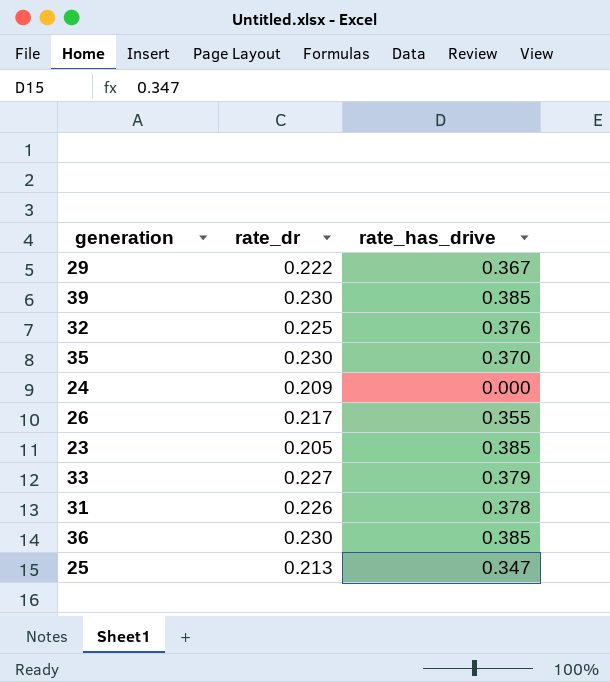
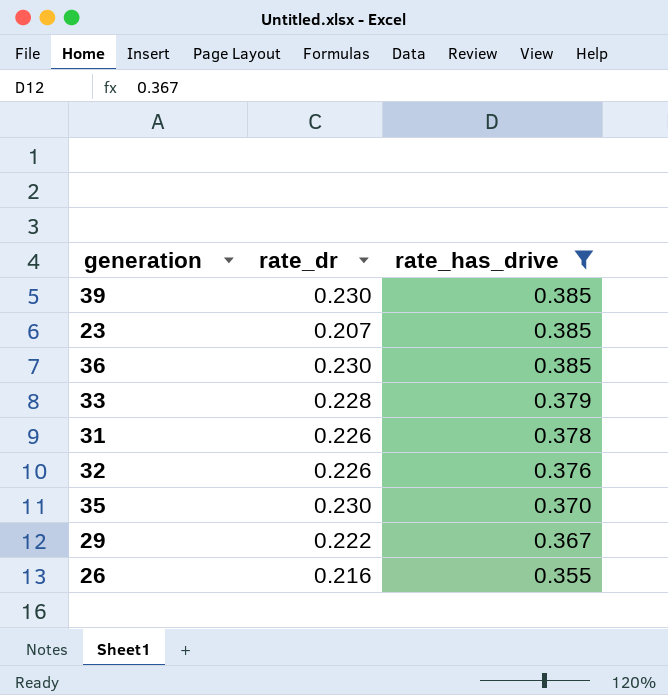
filter: none -> rate_has_drive >= 0.355
row order: none -> rate_has_drive descending
23 | rate_dr: 0.205 -> 0.207
33 | rate_dr: 0.227 -> 0.228
32 | rate_dr: 0.225 -> 0.226
26 | rate_dr: 0.217 -> 0.216

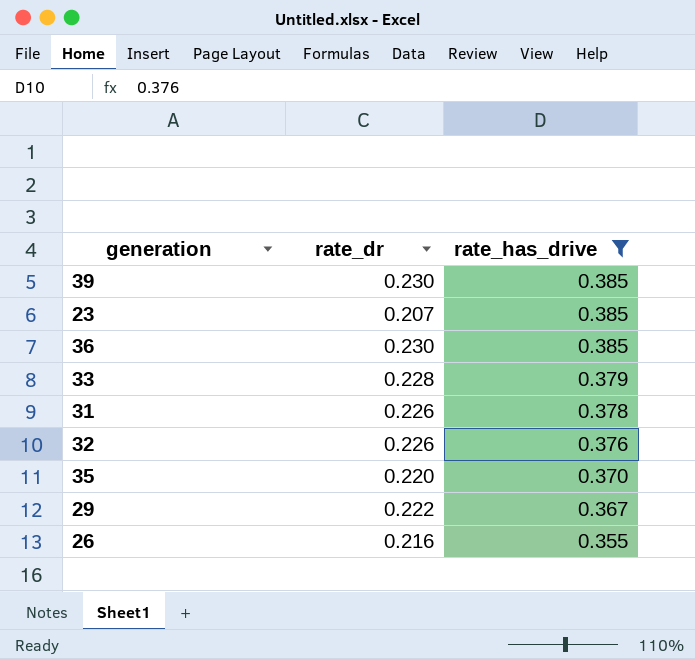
35 | rate_dr: 0.230 -> 0.220

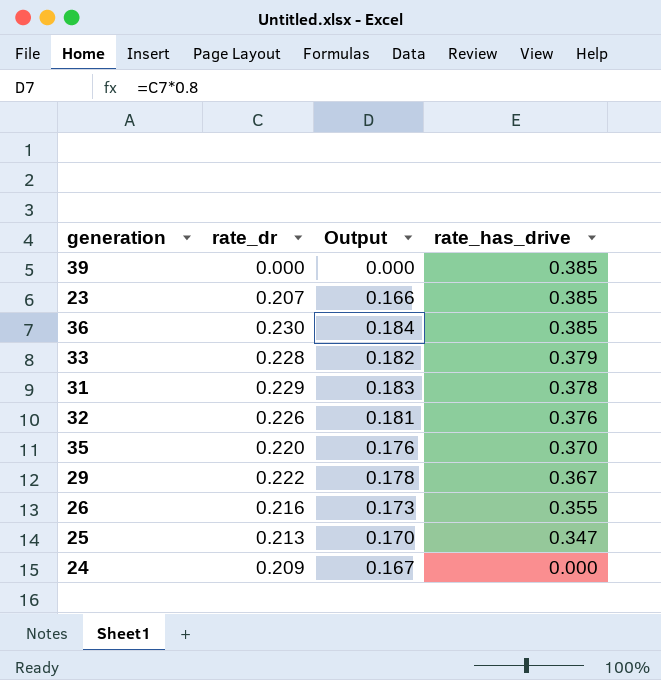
filter: rate_has_drive >= 0.355 -> none
column Output | formula: none -> [rate_dr] * 0.8
39 | rate_dr: 0.230 -> 0.000
31 | rate_dr: 0.226 -> 0.229

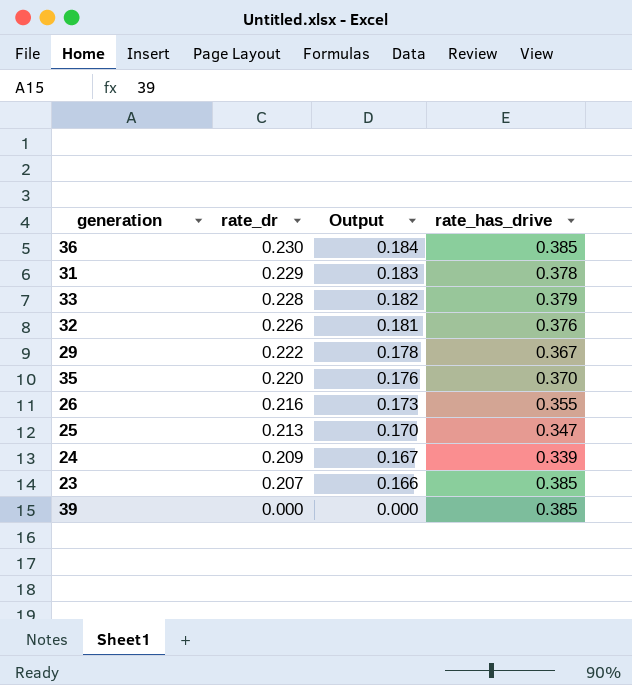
row order: rate_has_drive descending -> rate_dr descending
24 | rate_has_drive: 0.000 -> 0.339

